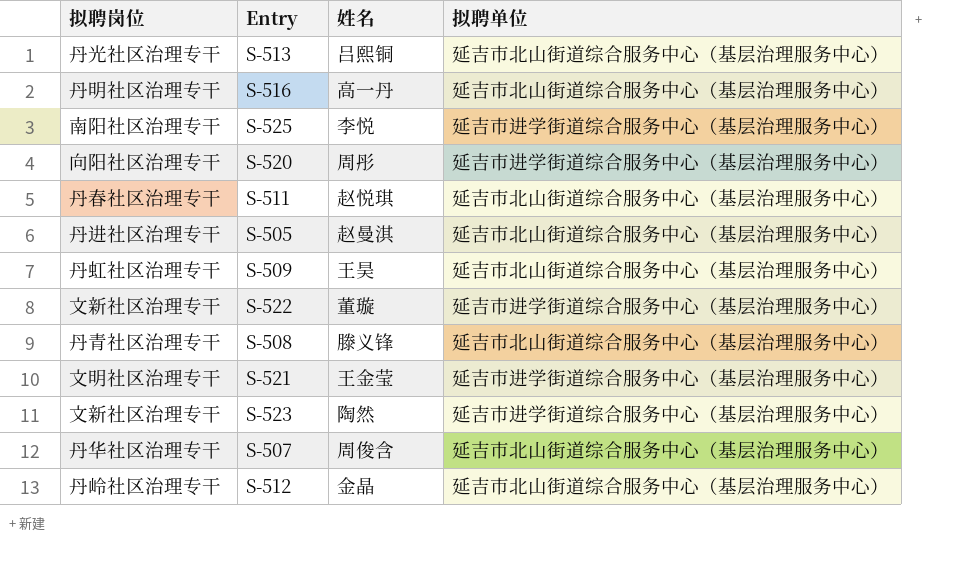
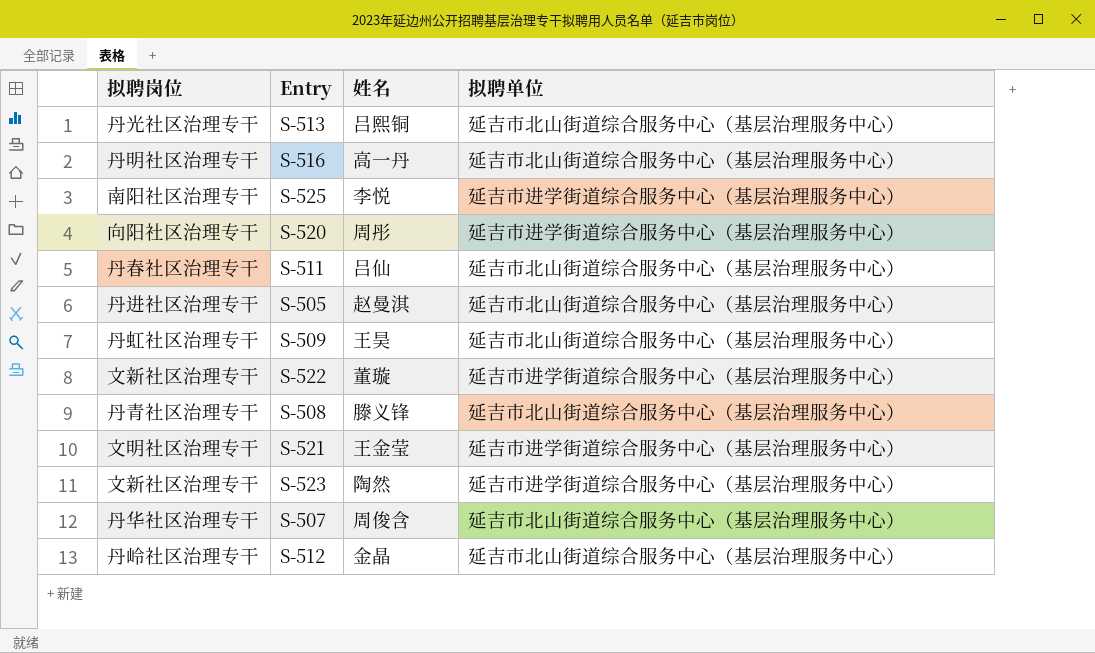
S-511 | 姓名: 赵悦琪 -> 吕仙

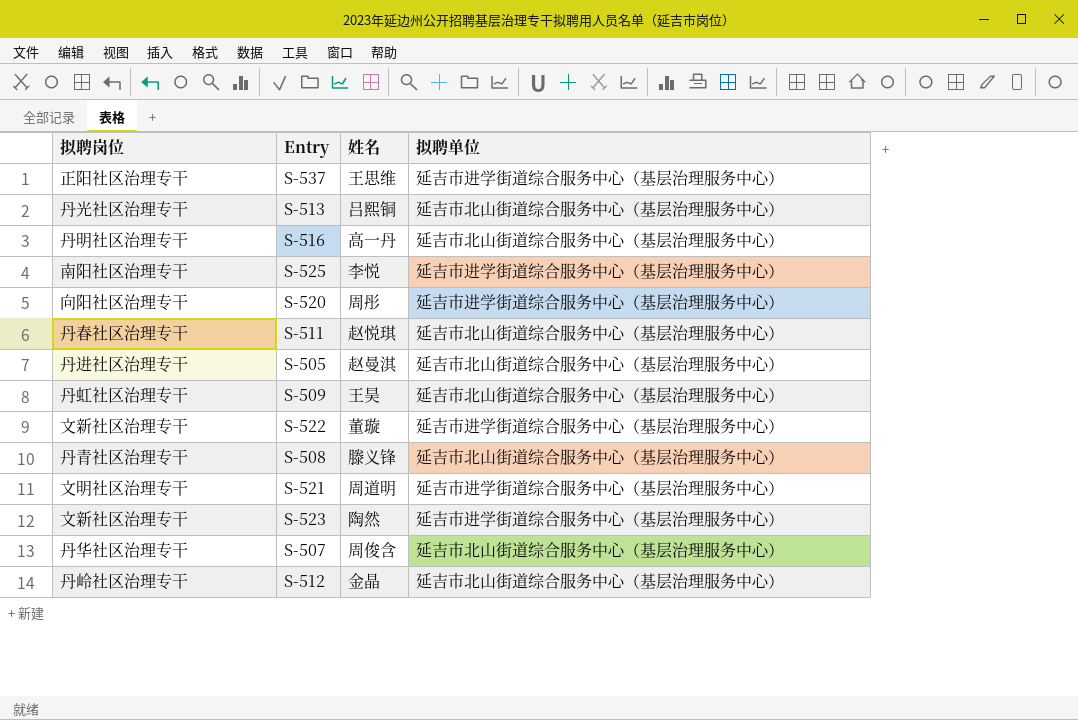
row S-537: none -> 正阳社区治理专干 | 王思维 | 延吉市进学街道综合服务中心（基层治理服务中心）
S-511 | 姓名: 吕仙 -> 赵悦琪
S-521 | 姓名: 王金莹 -> 周道明

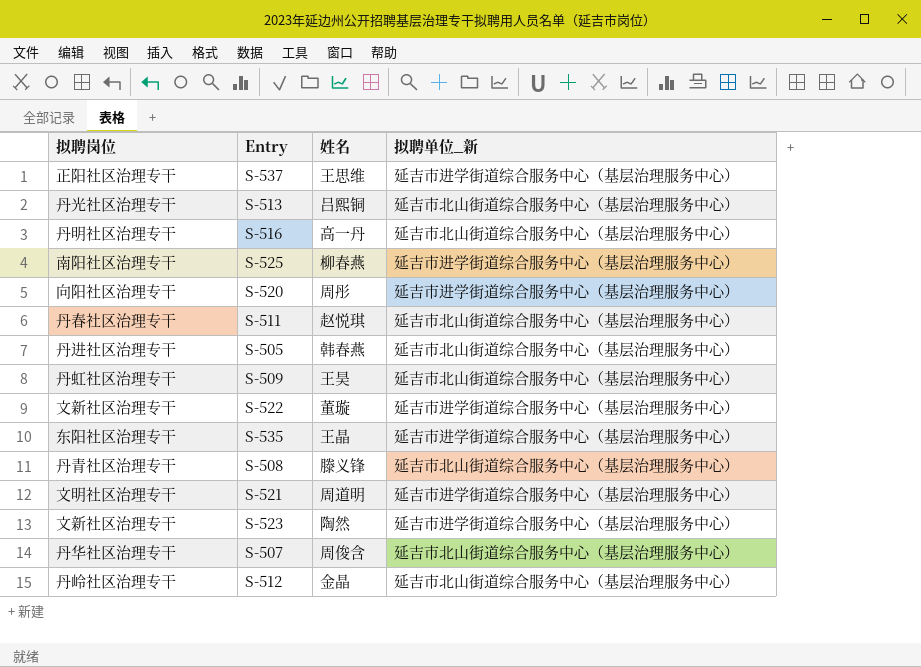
column name: 拟聘单位 -> 拟聘单位_新
S-525 | 姓名: 李悦 -> 柳春燕
S-505 | 姓名: 赵曼淇 -> 韩春燕
row S-535: none -> 东阳社区治理专干 | 王晶 | 延吉市进学街道综合服务中心（基层治理服务中心）

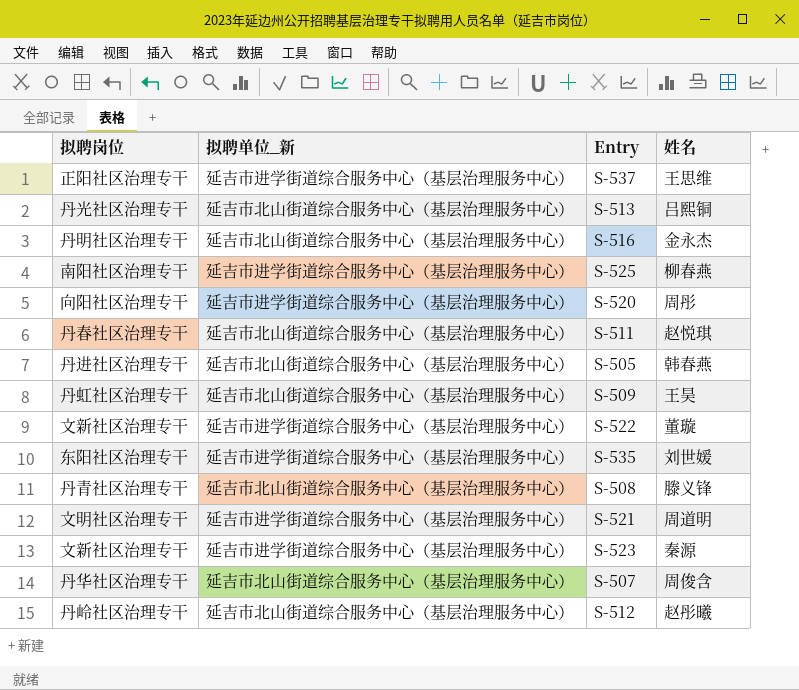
column 拟聘单位_新 | position: 4 -> 2
S-516 | 姓名: 高一丹 -> 金永杰
S-535 | 姓名: 王晶 -> 刘世媛
S-523 | 姓名: 陶然 -> 秦源
S-512 | 姓名: 金晶 -> 赵彤曦

